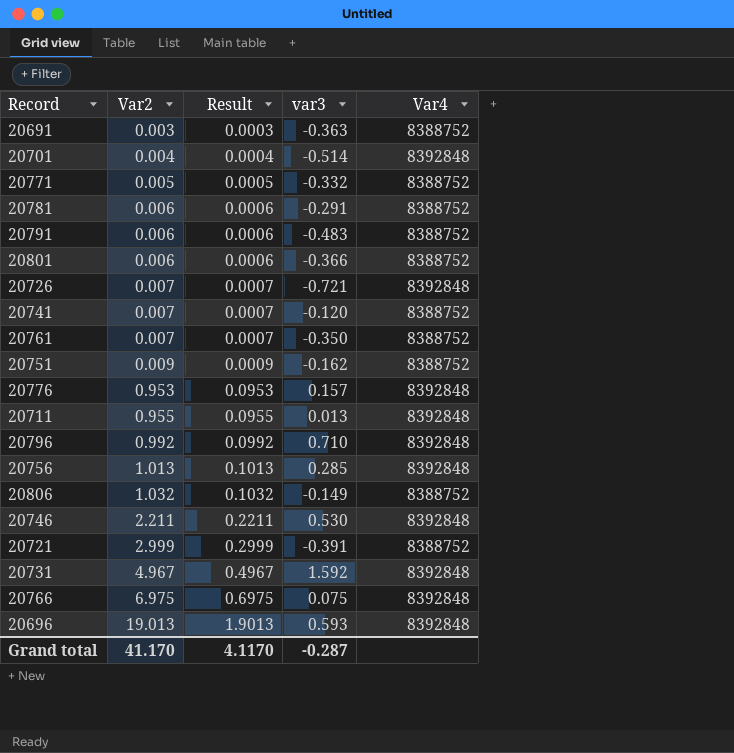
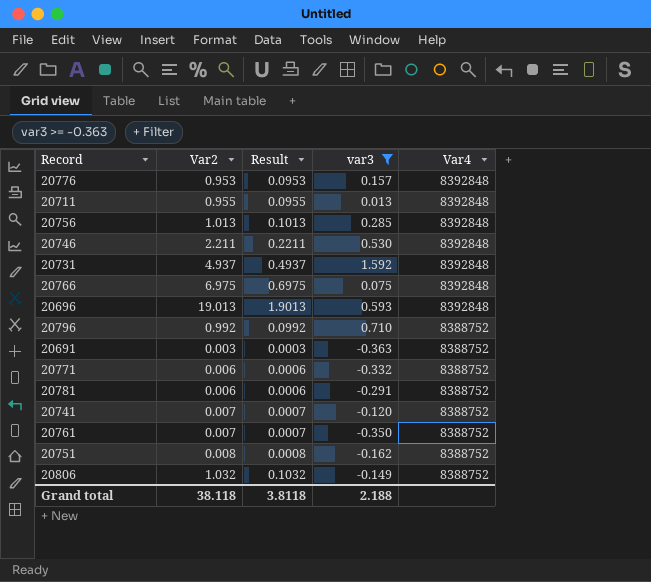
filter: none -> var3 >= -0.363
row order: Var2 ascending -> Var4 descending
20731 | Var2: 4.967 -> 4.937
20731 | Result: 0.4967 -> 0.4937
20796 | Var4: 8392848 -> 8388752
20771 | Var2: 0.005 -> 0.006
20771 | Result: 0.0005 -> 0.0006
20751 | Var2: 0.009 -> 0.008
20751 | Result: 0.0009 -> 0.0008
Grand total | Var2: 41.170 -> 38.118
Grand total | Result: 4.1170 -> 3.8118
Grand total | var3: -0.287 -> 2.188

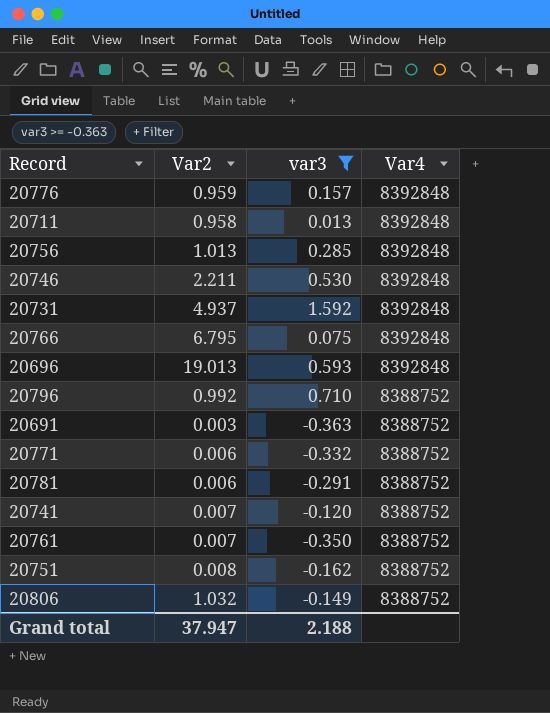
column Result | formula: [Var2] * 0.1 -> none
20776 | Var2: 0.953 -> 0.959
20711 | Var2: 0.955 -> 0.958
20766 | Var2: 6.975 -> 6.795
Grand total | Var2: 38.118 -> 37.947

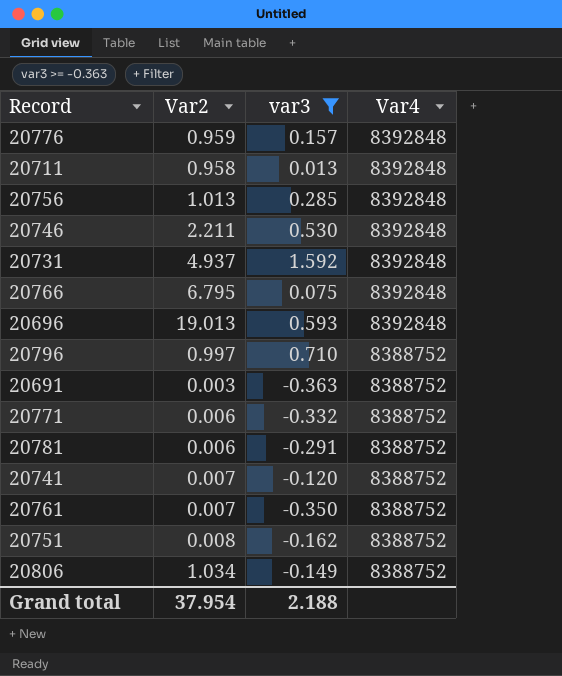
20796 | Var2: 0.992 -> 0.997
20806 | Var2: 1.032 -> 1.034
Grand total | Var2: 37.947 -> 37.954

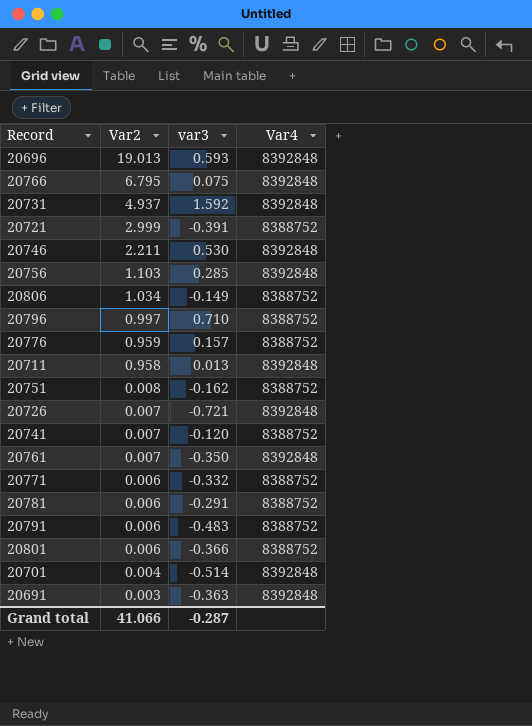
filter: var3 >= -0.363 -> none
row order: Var4 descending -> Var2 descending
20756 | Var2: 1.013 -> 1.103
20776 | Var4: 8392848 -> 8388752
20761 | Var4: 8388752 -> 8392848
20691 | Var4: 8388752 -> 8392848
Grand total | Var2: 37.954 -> 41.066
Grand total | var3: 2.188 -> -0.287

